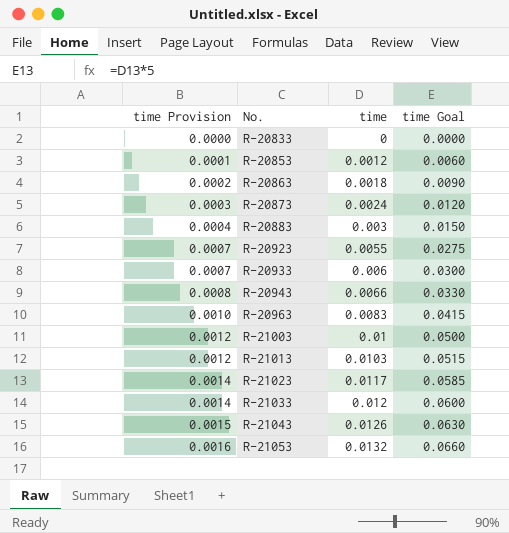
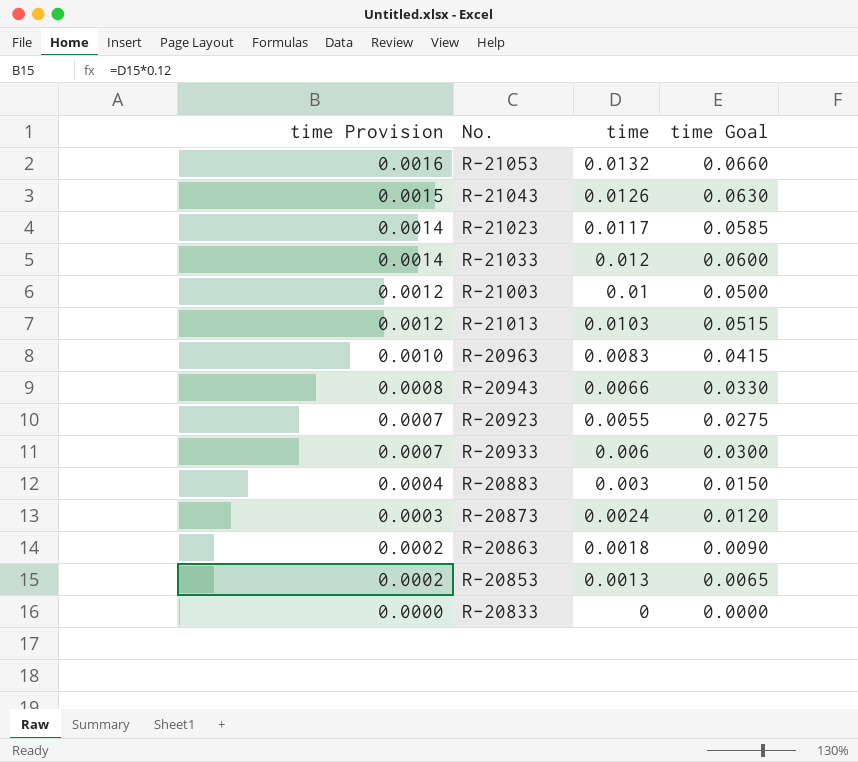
row order: time Provision ascending -> time Provision descending
R-20853 | time Provision: 0.0001 -> 0.0002
R-20853 | time: 0.0012 -> 0.0013
R-20853 | time Goal: 0.0060 -> 0.0065

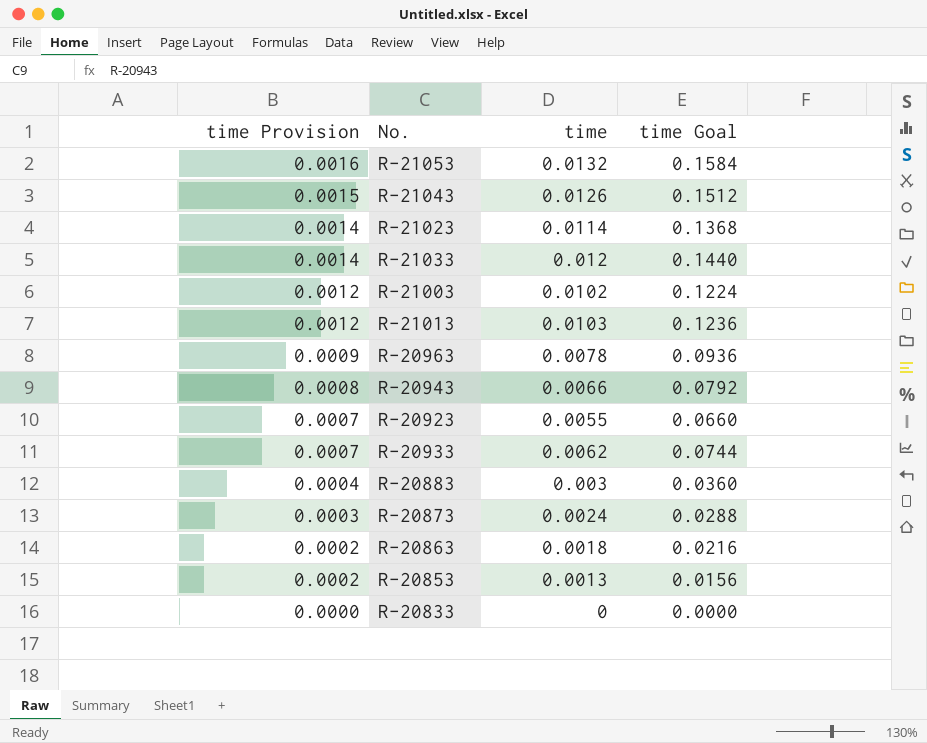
column time Goal | formula: [time] * 5 -> [time] * 12
R-21023 | time: 0.0117 -> 0.0114
R-21003 | time: 0.01 -> 0.0102
R-20963 | time Provision: 0.0010 -> 0.0009
R-20963 | time: 0.0083 -> 0.0078
R-20933 | time: 0.006 -> 0.0062

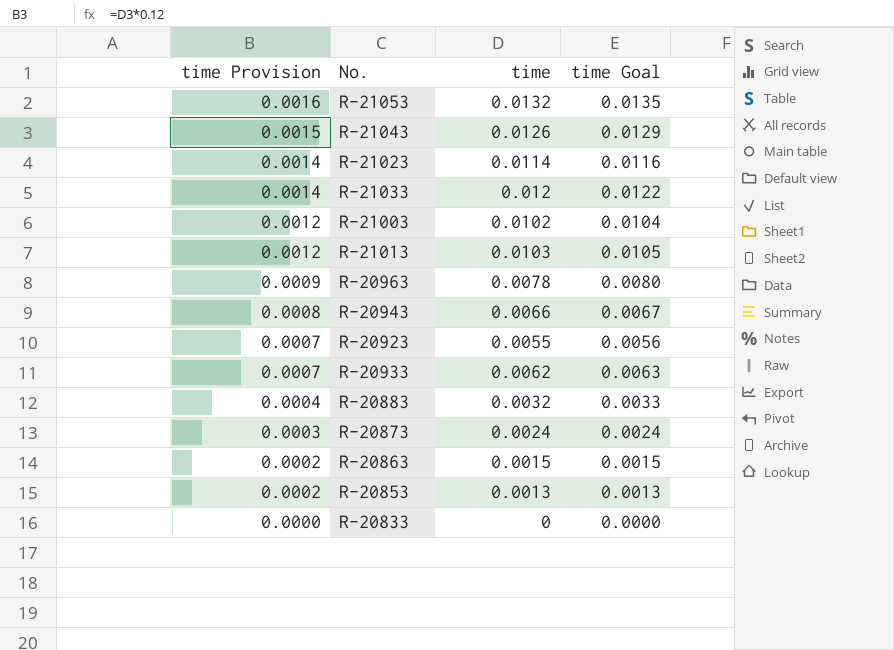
column time Goal | formula: [time] * 12 -> [time] * 1.02
R-20883 | time: 0.003 -> 0.0032
R-20863 | time: 0.0018 -> 0.0015

